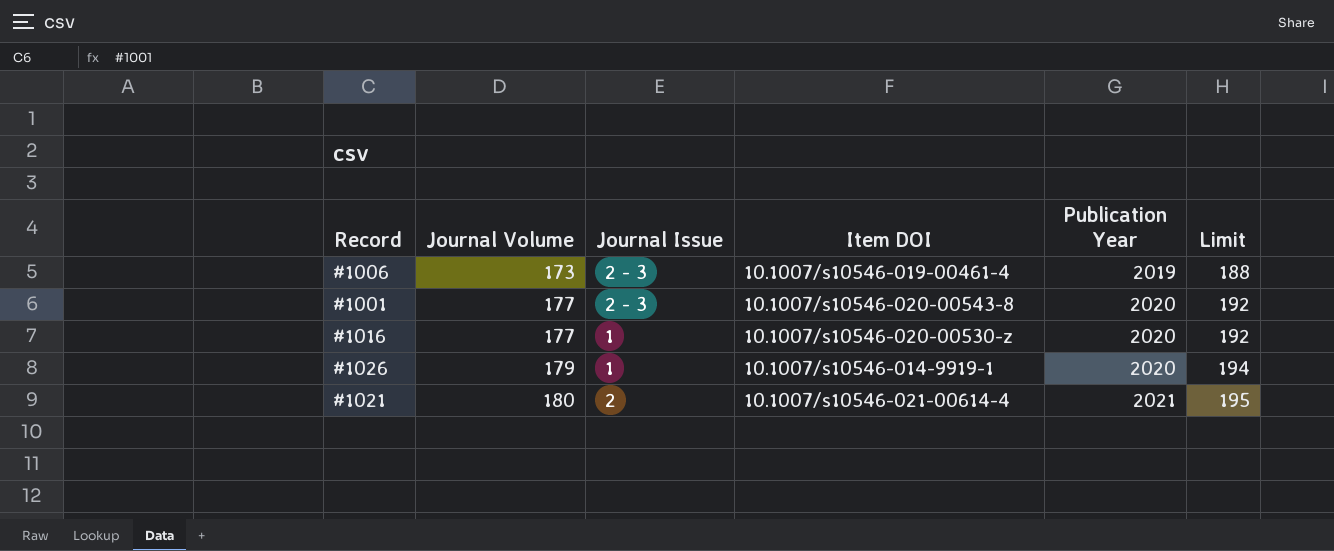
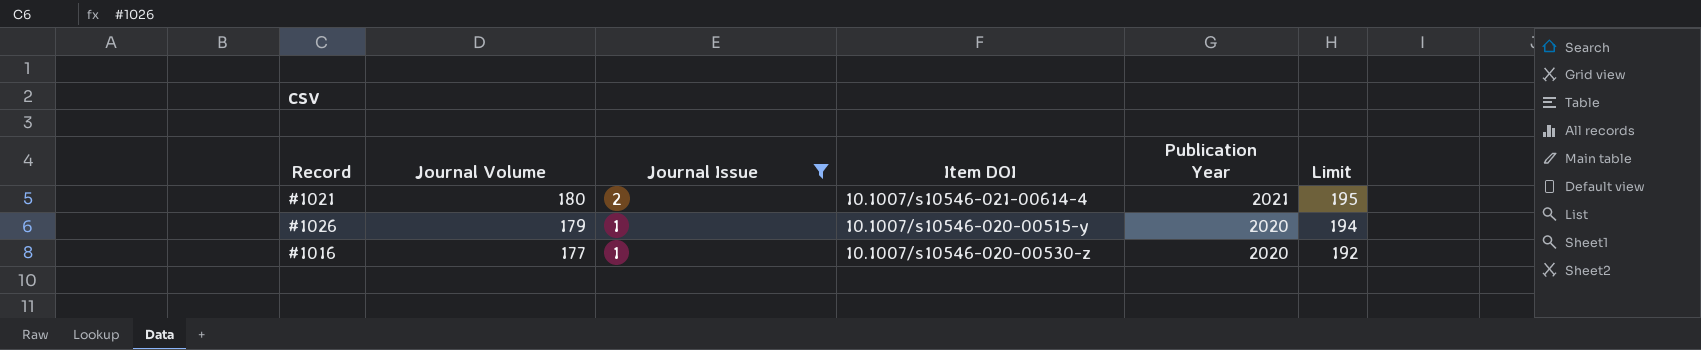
filter: none -> Journal Issue != 2 - 3
row order: Journal Volume ascending -> Journal Volume descending
#1026 | Item DOI: 10.1007/s10546-014-9919-1 -> 10.1007/s10546-020-00515-y

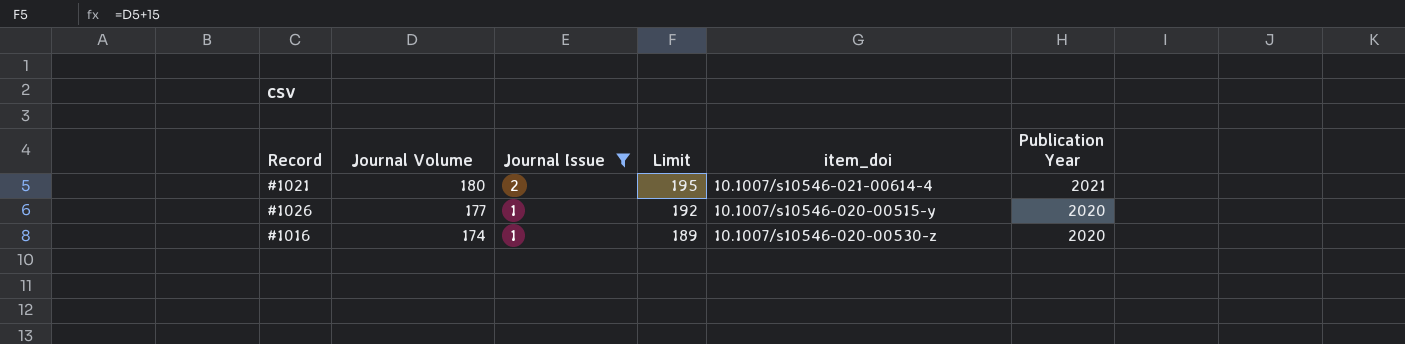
column Limit | position: 6 -> 4
column name: Item DOI -> item_doi
#1026 | Journal Volume: 179 -> 177
#1026 | Limit: 194 -> 192
#1016 | Journal Volume: 177 -> 174
#1016 | Limit: 192 -> 189

